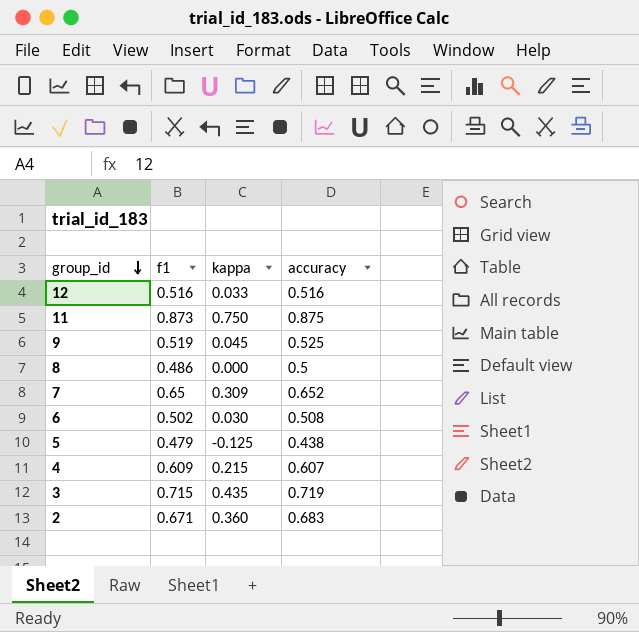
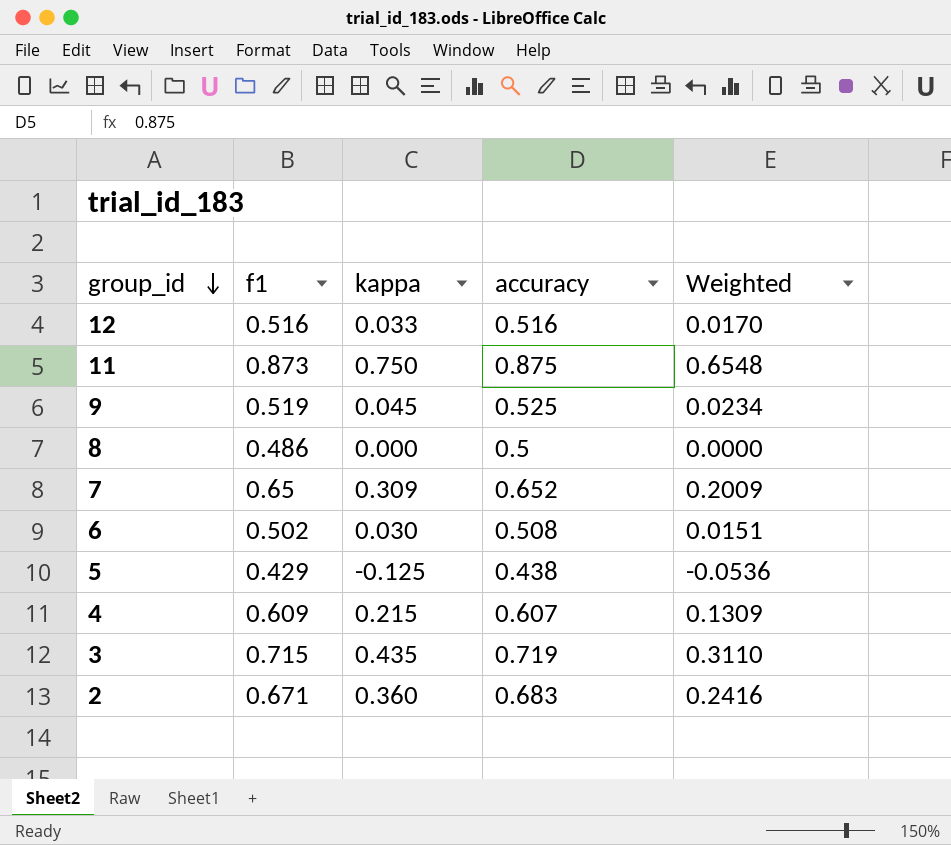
column Weighted | formula: none -> [f1] * [kappa]
5 | f1: 0.479 -> 0.429

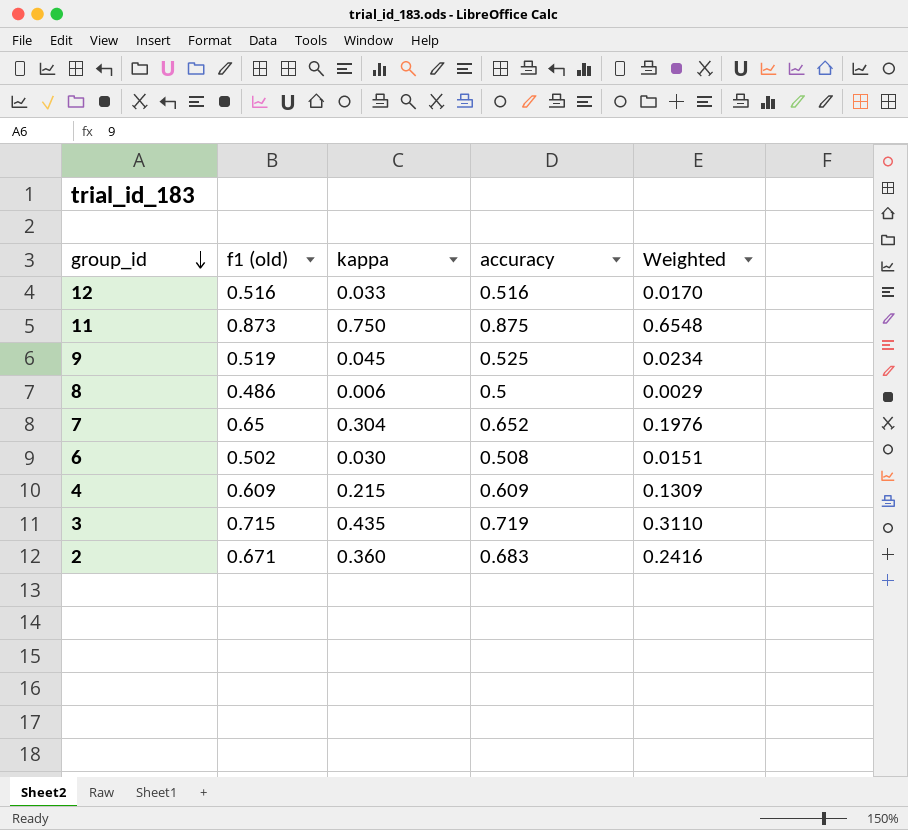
column name: f1 -> f1 (old)
row 5: 0.429 | -0.125 | 0.438 | -0.0536 -> none
8 | kappa: 0.000 -> 0.006
8 | Weighted: 0.0000 -> 0.0029
7 | kappa: 0.309 -> 0.304
7 | Weighted: 0.2009 -> 0.1976
4 | accuracy: 0.607 -> 0.609

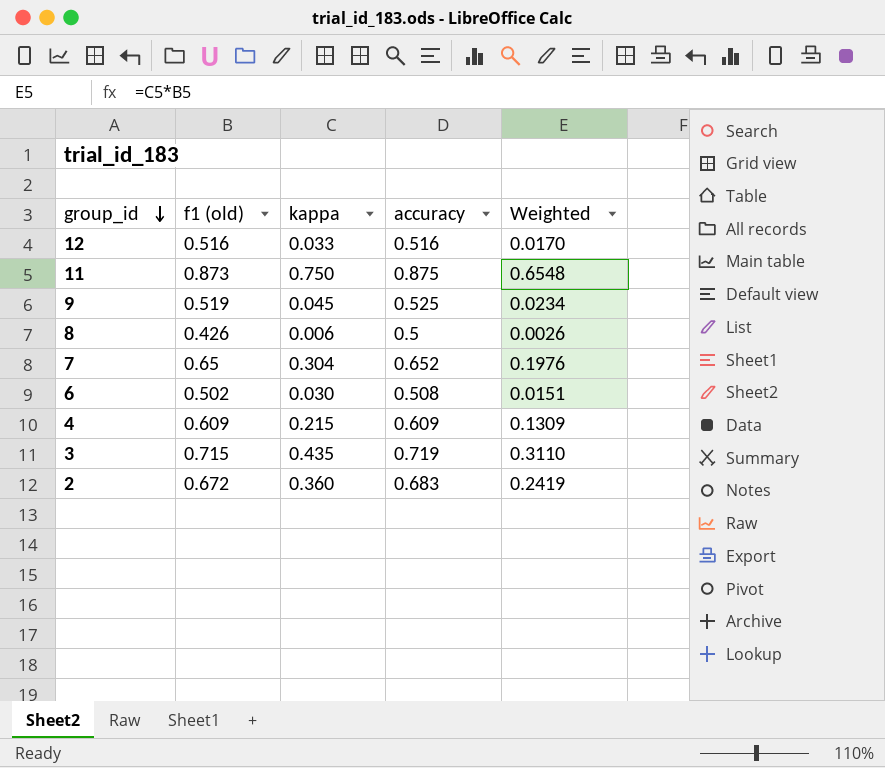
8 | f1 (old): 0.486 -> 0.426
8 | Weighted: 0.0029 -> 0.0026
2 | f1 (old): 0.671 -> 0.672
2 | Weighted: 0.2416 -> 0.2419

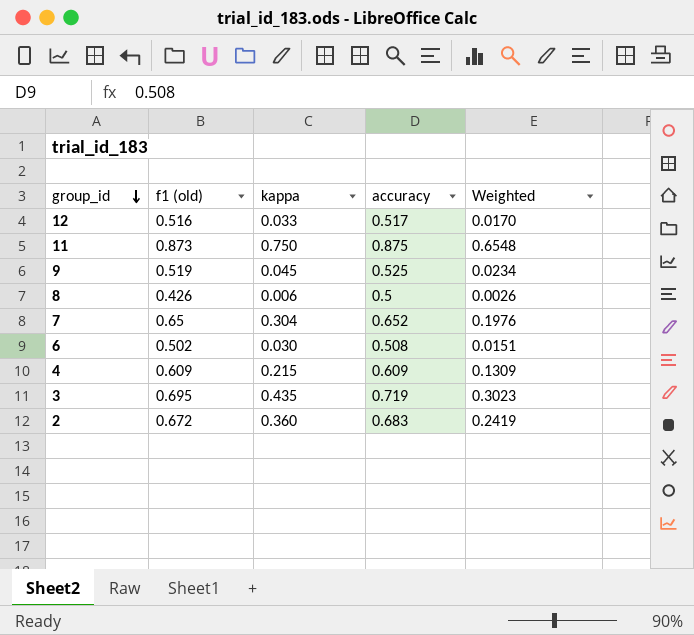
12 | accuracy: 0.516 -> 0.517
3 | f1 (old): 0.715 -> 0.695
3 | Weighted: 0.3110 -> 0.3023

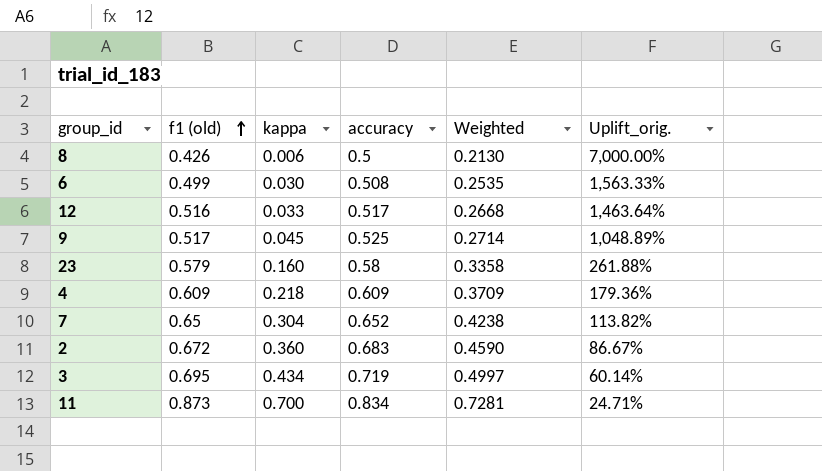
row order: group_id descending -> f1 (old) ascending
column Weighted | formula: [f1 (old)] * [kappa] -> [f1 (old)] * [accuracy]
column Uplift_orig. | formula: none -> ([f1 (old)] - [kappa]) / [kappa]
6 | f1 (old): 0.502 -> 0.499
9 | f1 (old): 0.519 -> 0.517
row 23: none -> 0.579 | 0.160 | 0.58 | 0.3358 | 261.88%
4 | kappa: 0.215 -> 0.218
3 | kappa: 0.435 -> 0.434
11 | kappa: 0.750 -> 0.700
11 | accuracy: 0.875 -> 0.834

